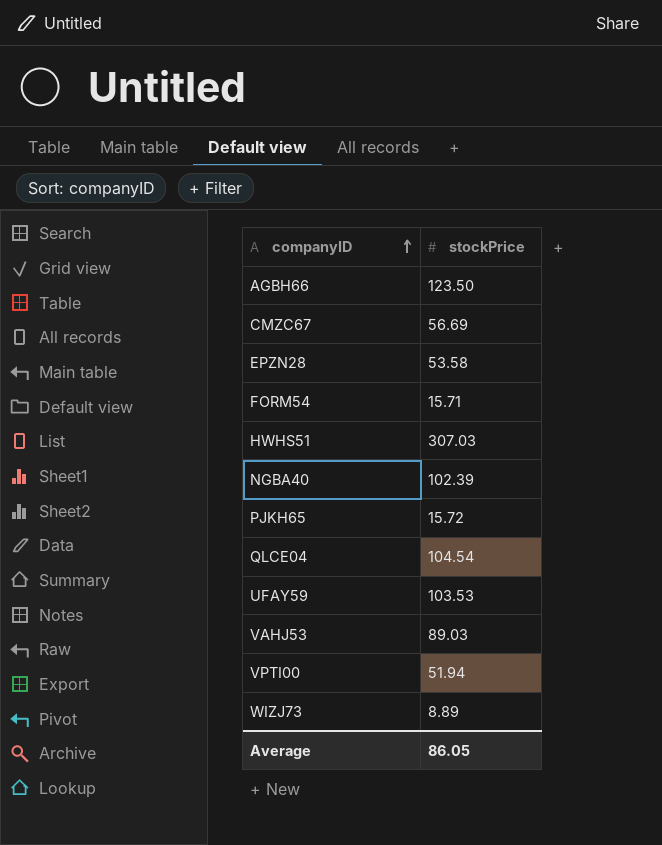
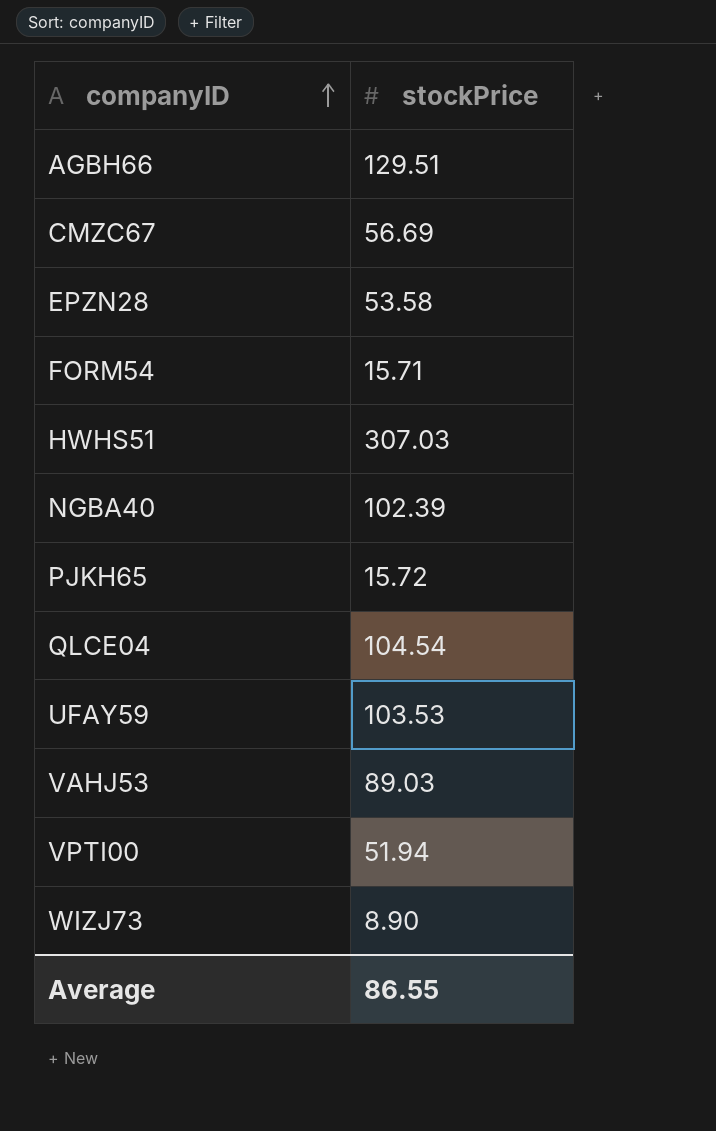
AGBH66 | stockPrice: 123.50 -> 129.51
WIZJ73 | stockPrice: 8.89 -> 8.90
Average | stockPrice: 86.05 -> 86.55

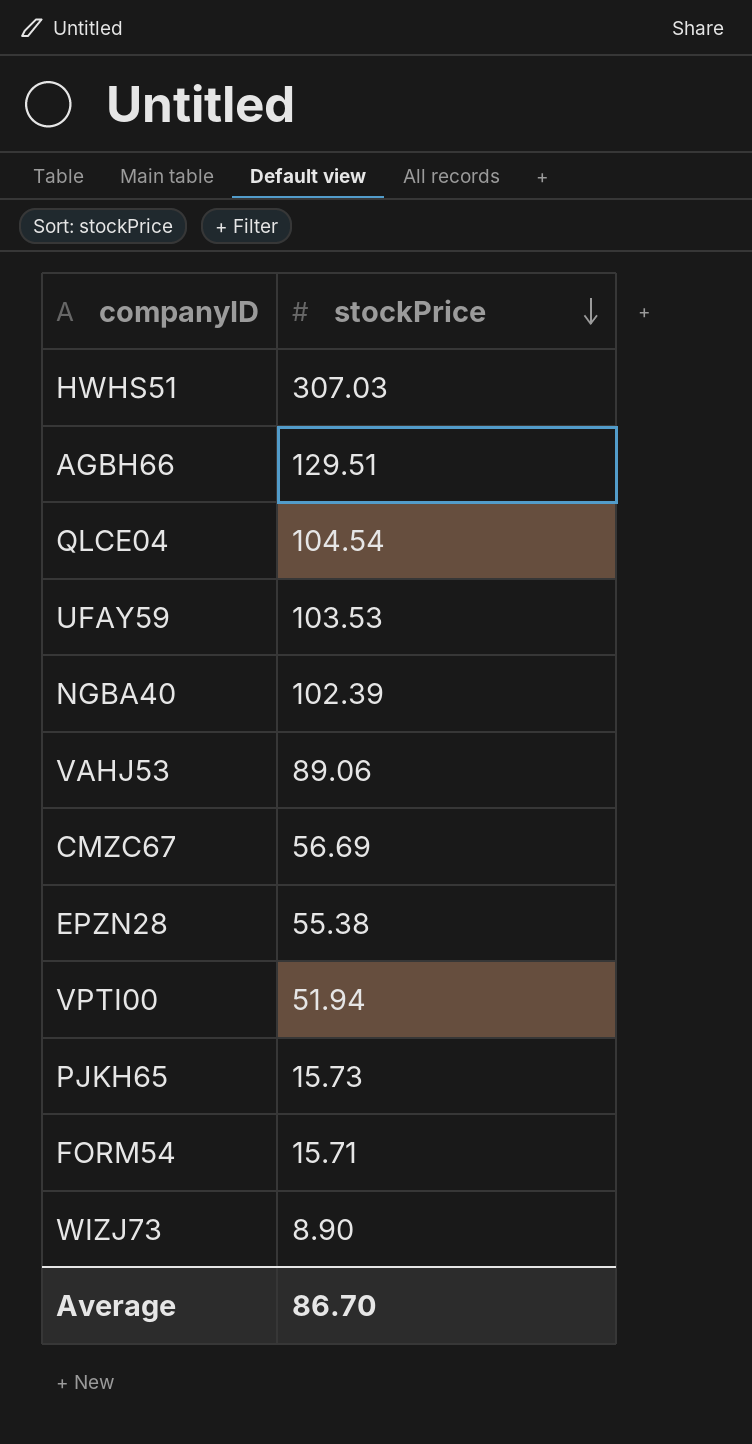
row order: companyID ascending -> stockPrice descending
VAHJ53 | stockPrice: 89.03 -> 89.06
EPZN28 | stockPrice: 53.58 -> 55.38
PJKH65 | stockPrice: 15.72 -> 15.73
Average | stockPrice: 86.55 -> 86.70

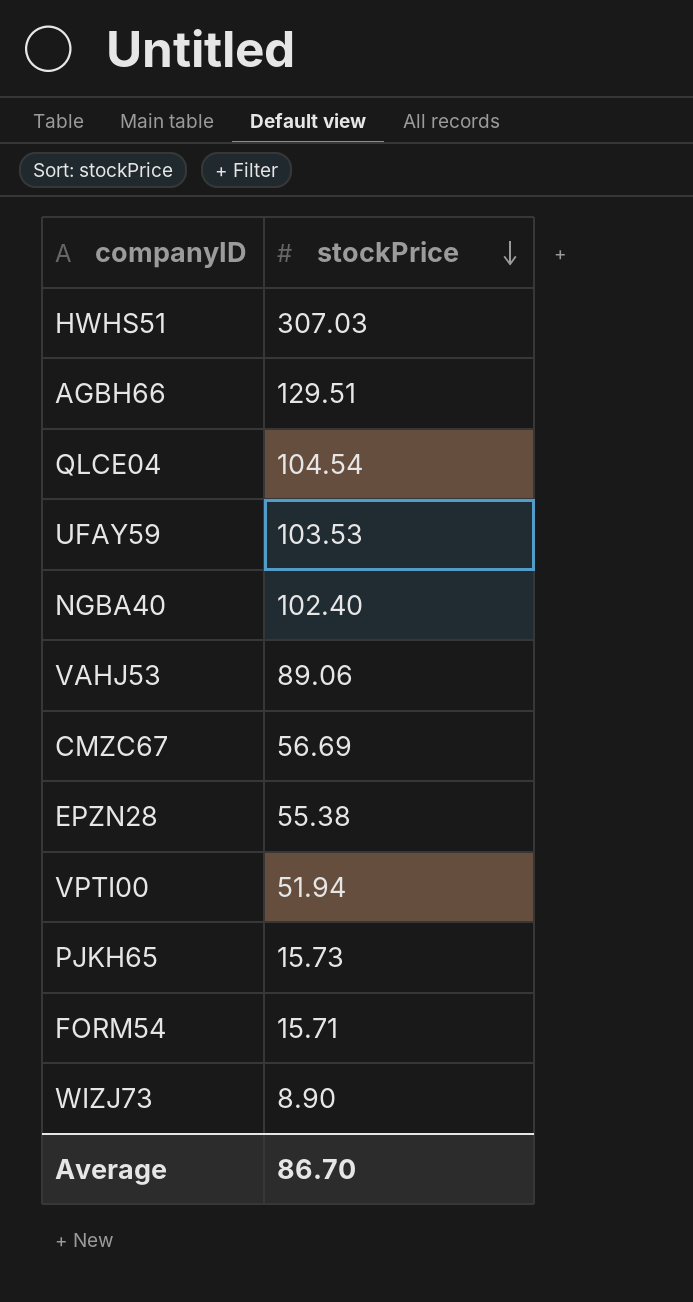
NGBA40 | stockPrice: 102.39 -> 102.40

